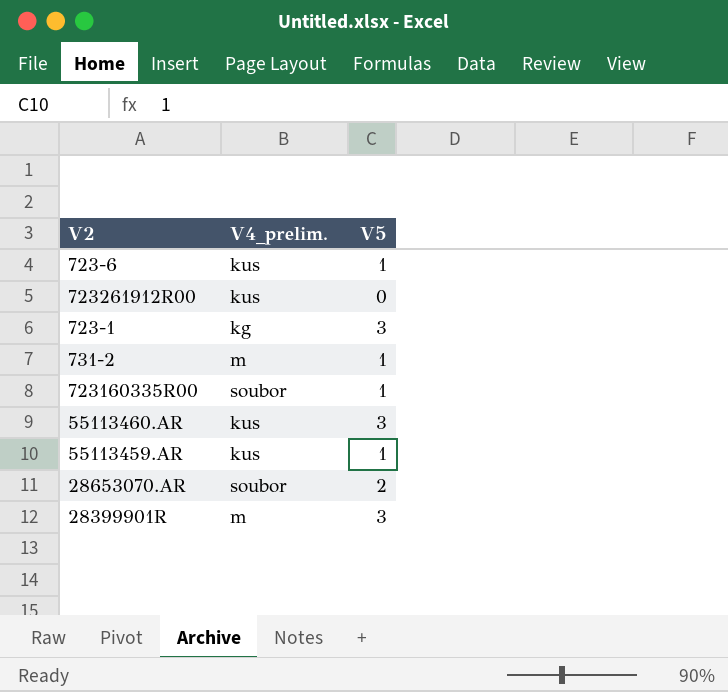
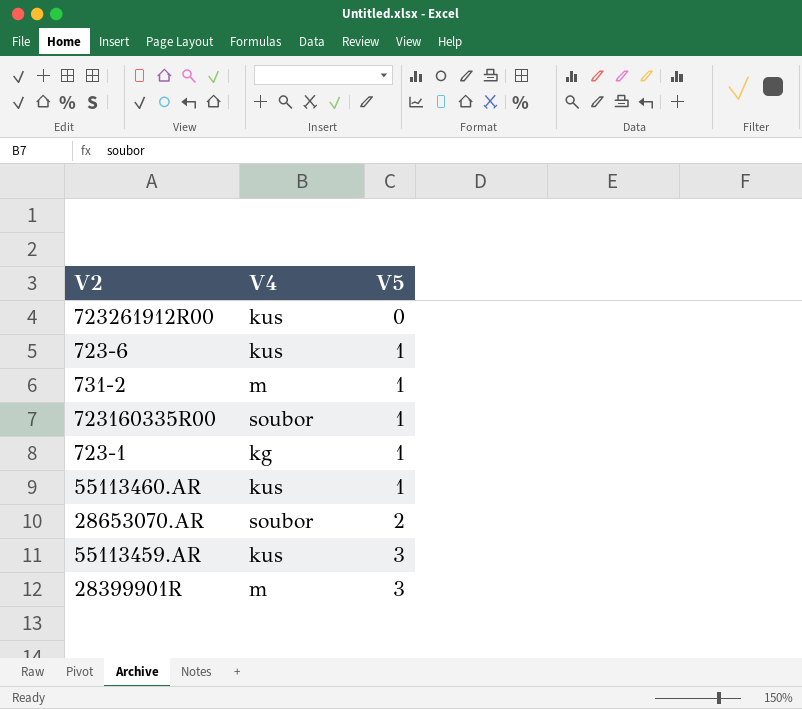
row order: none -> V5 ascending
column name: V4_prelim. -> V4
723-1 | V5: 3 -> 1
55113460.AR | V5: 3 -> 1
55113459.AR | V5: 1 -> 3

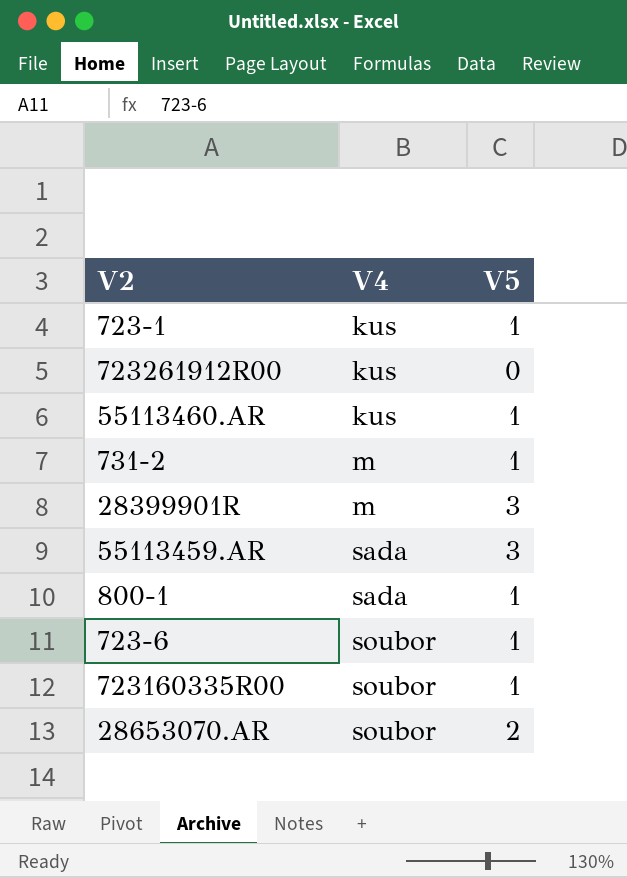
row order: V5 ascending -> V4 ascending
723-1 | V4: kg -> kus
55113459.AR | V4: kus -> sada
row 800-1: none -> sada | 1
723-6 | V4: kus -> soubor

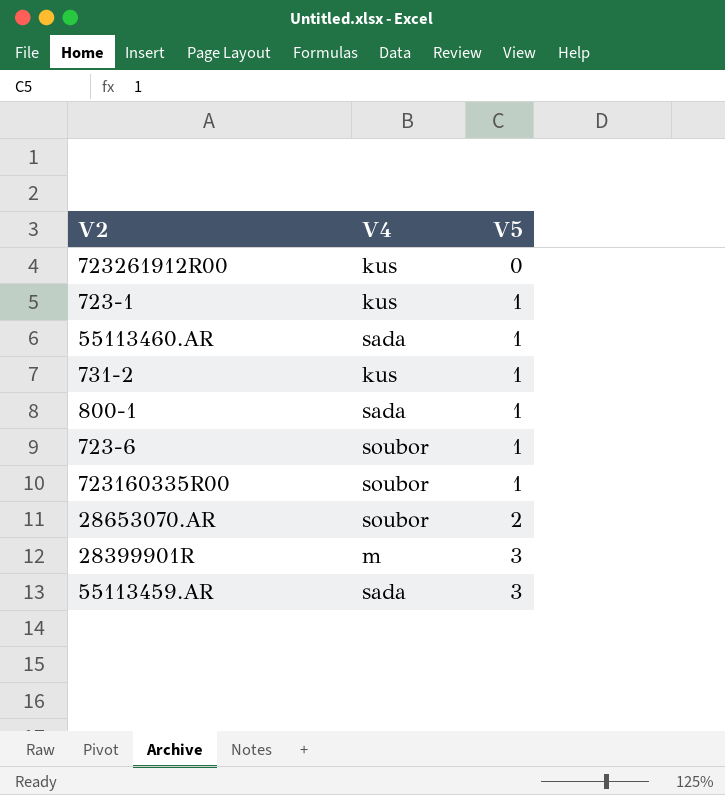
row order: V4 ascending -> V5 ascending
55113460.AR | V4: kus -> sada
731-2 | V4: m -> kus

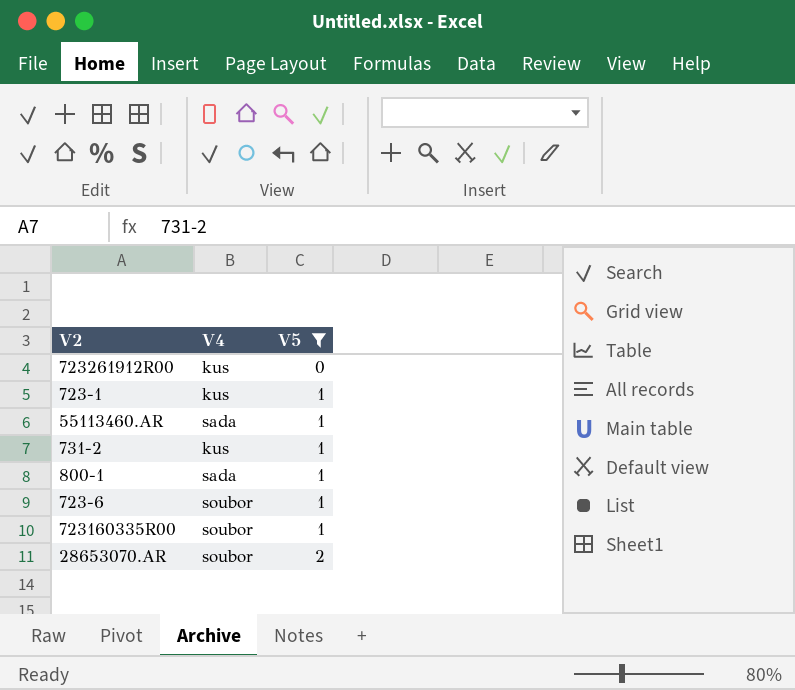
filter: none -> V5 != 3

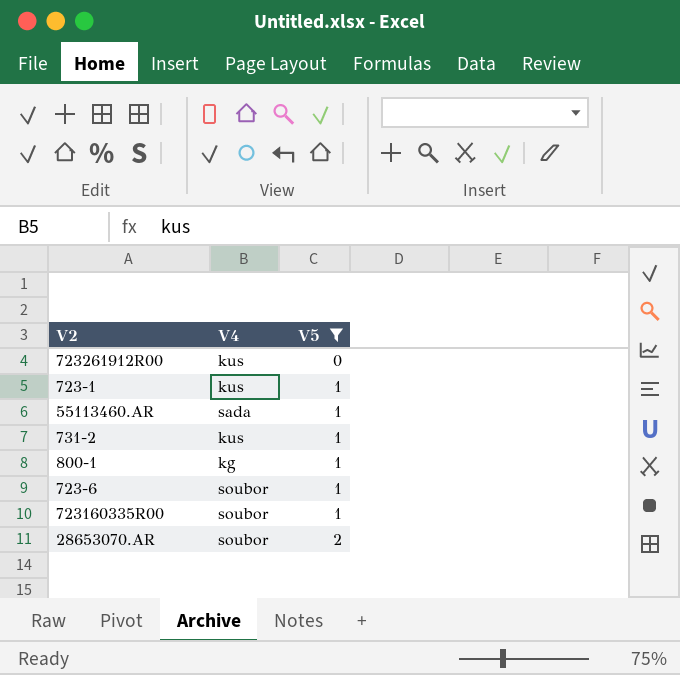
800-1 | V4: sada -> kg

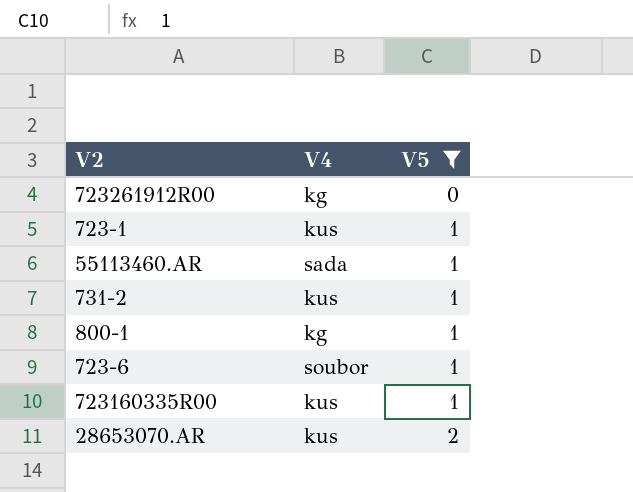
723261912R00 | V4: kus -> kg
723160335R00 | V4: soubor -> kus
28653070.AR | V4: soubor -> kus

